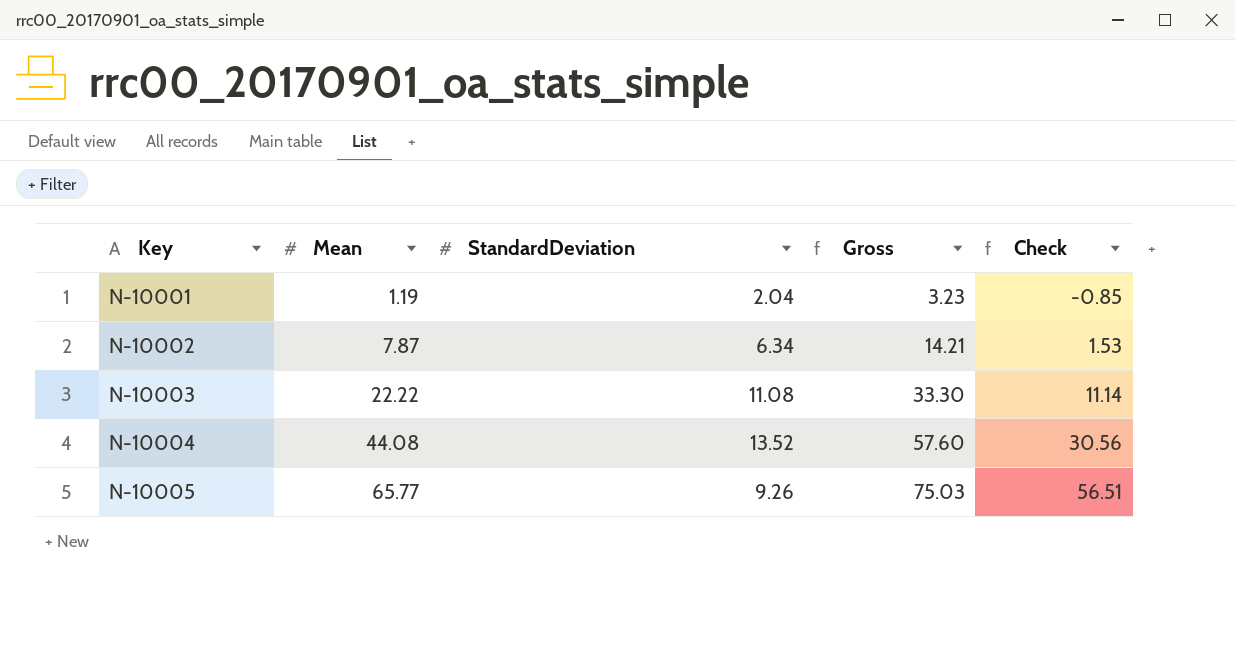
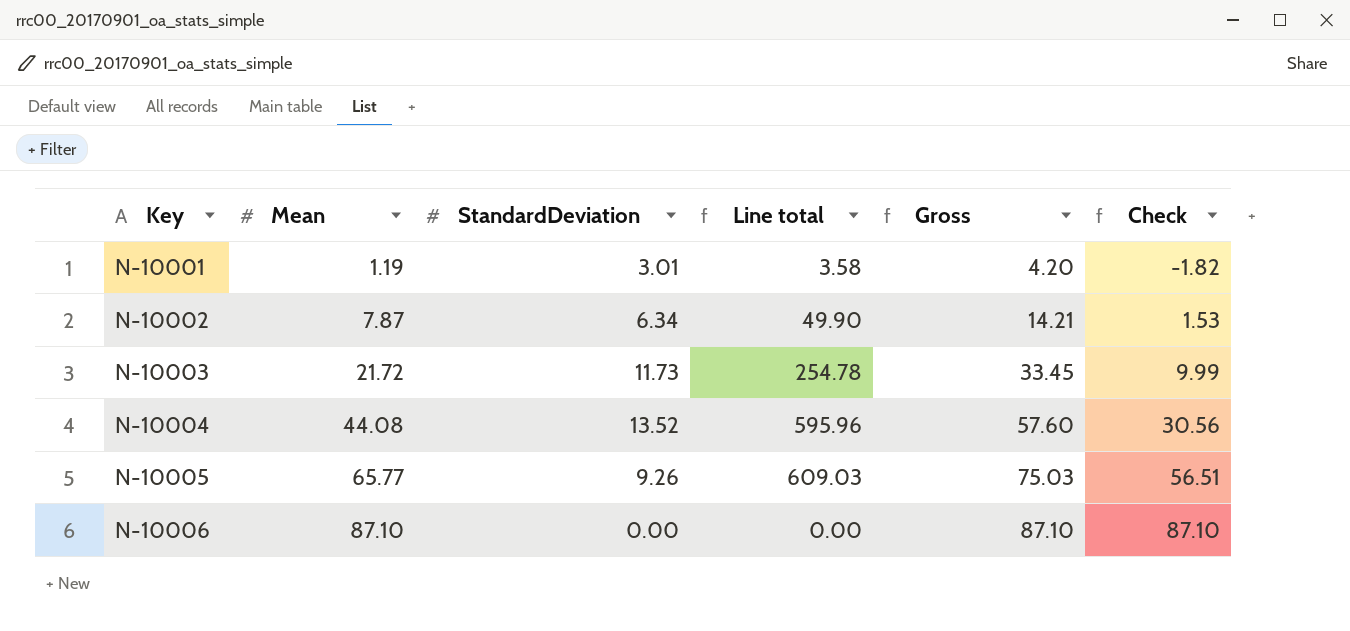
column Line total | formula: none -> [Mean] * [StandardDeviation]
N-10001 | StandardDeviation: 2.04 -> 3.01
N-10001 | Gross: 3.23 -> 4.20
N-10001 | Check: -0.85 -> -1.82
N-10003 | Mean: 22.22 -> 21.72
N-10003 | StandardDeviation: 11.08 -> 11.73
N-10003 | Gross: 33.30 -> 33.45
N-10003 | Check: 11.14 -> 9.99
row N-10006: none -> 87.10 | 0.00 | 0.00 | 87.10 | 87.10

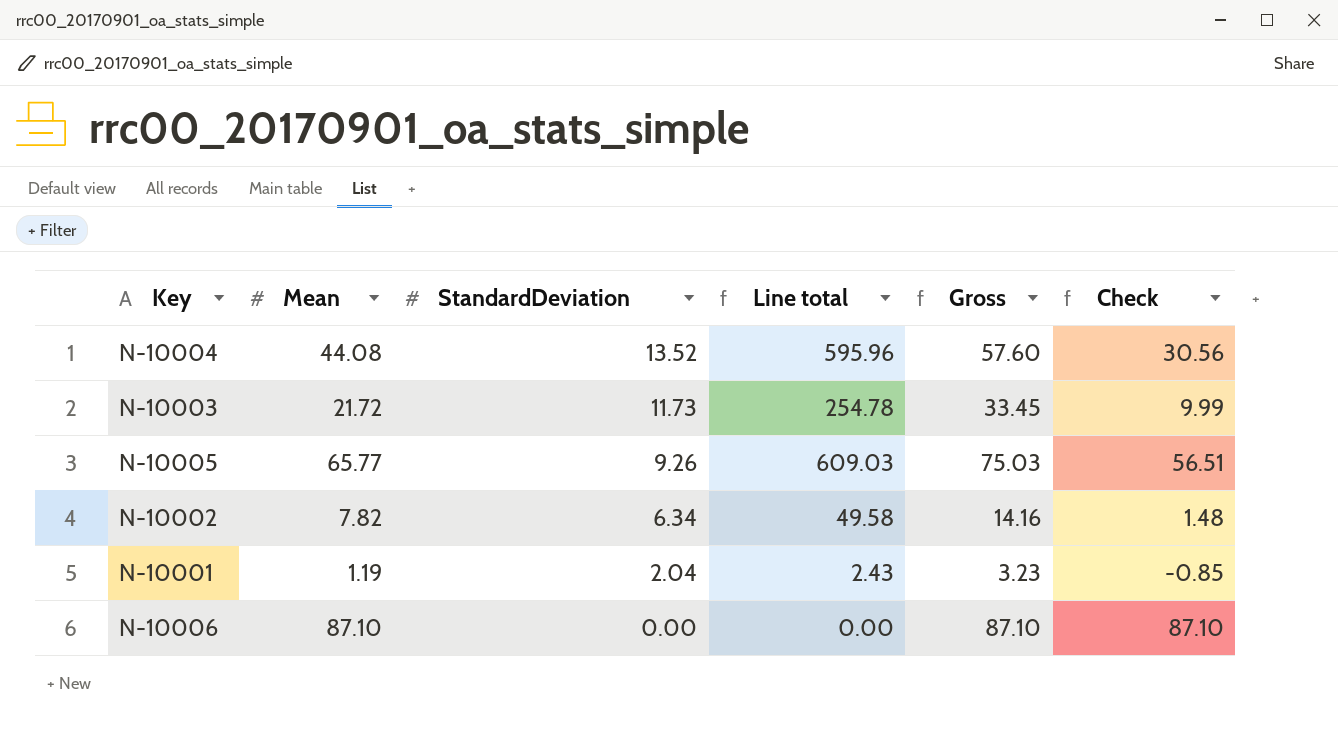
row order: Key ascending -> StandardDeviation descending
N-10002 | Mean: 7.87 -> 7.82
N-10002 | Line total: 49.90 -> 49.58
N-10002 | Gross: 14.21 -> 14.16
N-10002 | Check: 1.53 -> 1.48
N-10001 | StandardDeviation: 3.01 -> 2.04
N-10001 | Line total: 3.58 -> 2.43
N-10001 | Gross: 4.20 -> 3.23
N-10001 | Check: -1.82 -> -0.85

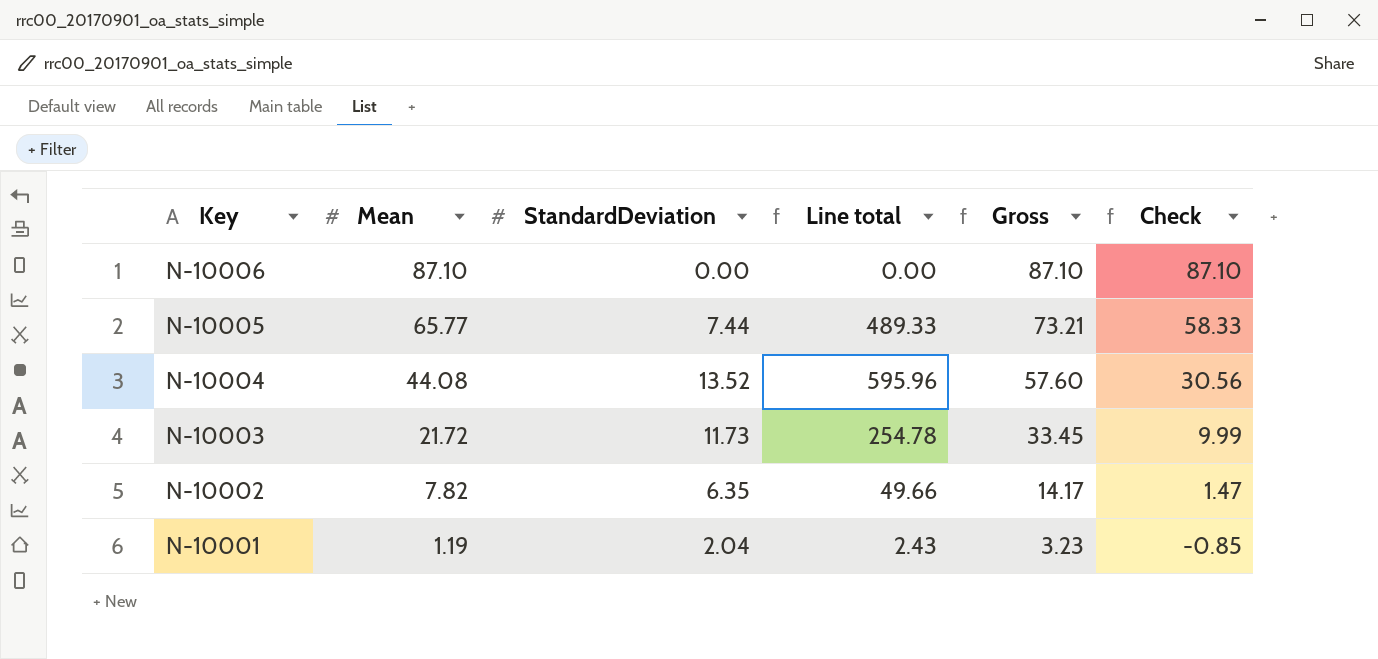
row order: StandardDeviation descending -> Key descending
N-10005 | StandardDeviation: 9.26 -> 7.44
N-10005 | Line total: 609.03 -> 489.33
N-10005 | Gross: 75.03 -> 73.21
N-10005 | Check: 56.51 -> 58.33
N-10002 | StandardDeviation: 6.34 -> 6.35
N-10002 | Line total: 49.58 -> 49.66
N-10002 | Gross: 14.16 -> 14.17
N-10002 | Check: 1.48 -> 1.47

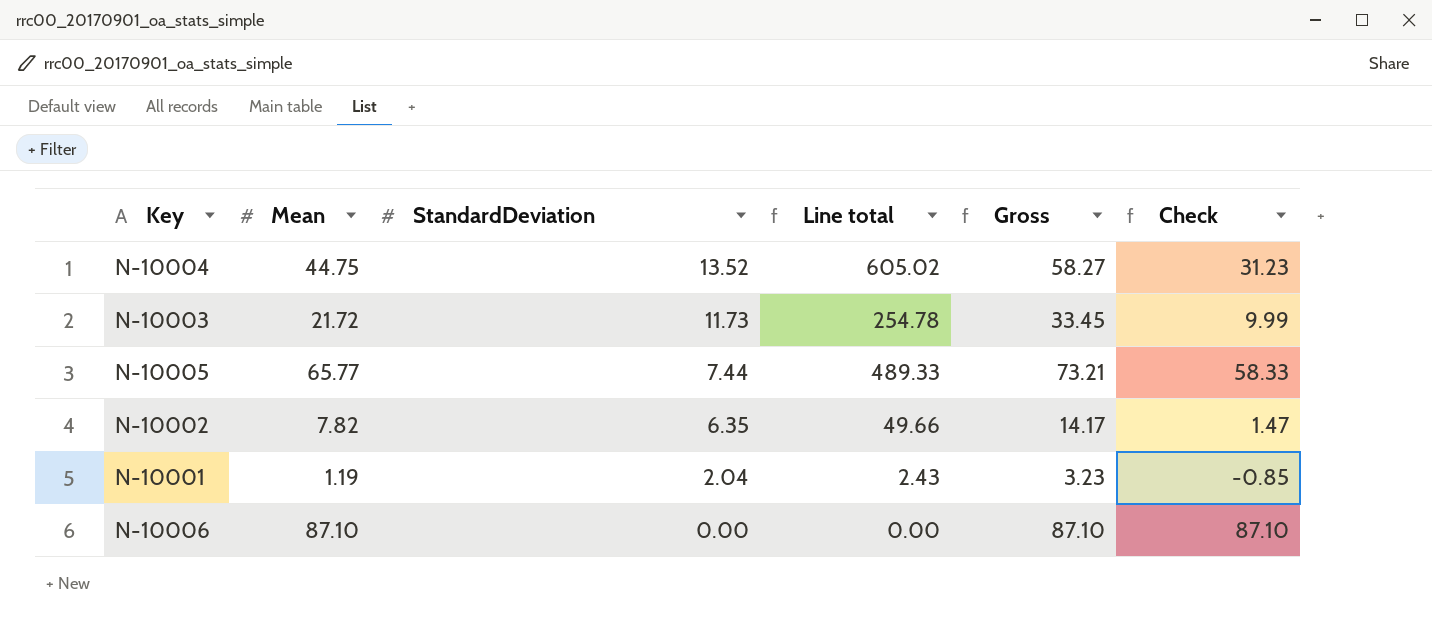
row order: Key descending -> StandardDeviation descending
N-10004 | Mean: 44.08 -> 44.75
N-10004 | Line total: 595.96 -> 605.02
N-10004 | Gross: 57.60 -> 58.27
N-10004 | Check: 30.56 -> 31.23

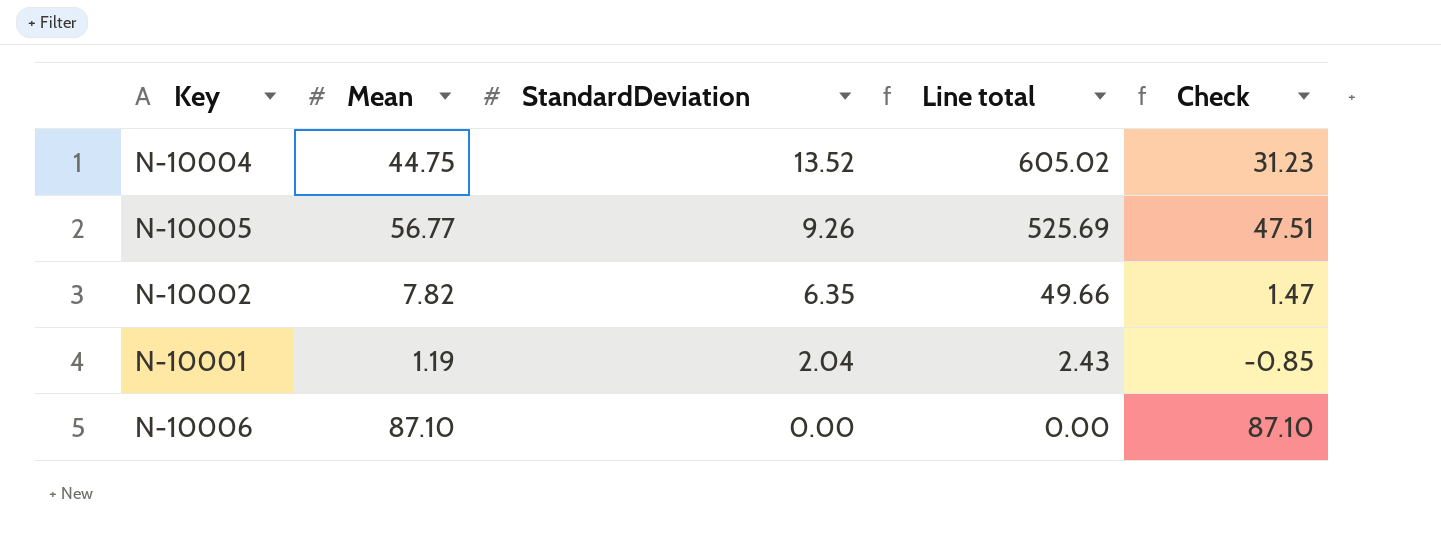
column Gross | formula: [Mean] + [StandardDeviation] -> none
row N-10003: 21.72 | 11.73 | 254.78 | 33.45 | 9.99 -> none
N-10005 | Mean: 65.77 -> 56.77
N-10005 | StandardDeviation: 7.44 -> 9.26
N-10005 | Line total: 489.33 -> 525.69
N-10005 | Check: 58.33 -> 47.51

